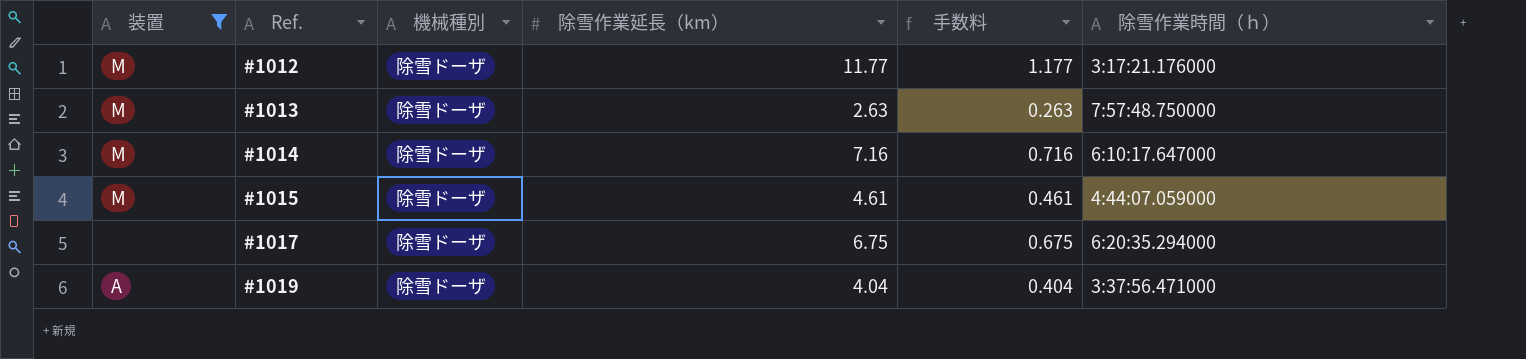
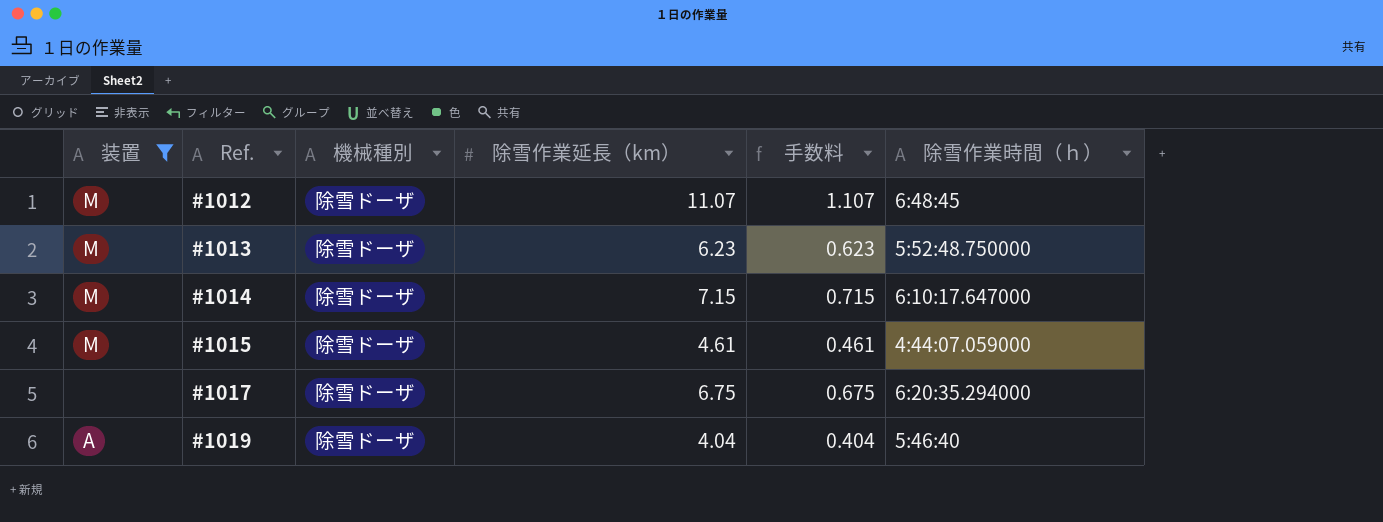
#1012 | 除雪作業延長（km）: 11.77 -> 11.07
#1012 | 手数料: 1.177 -> 1.107
#1012 | 除雪作業時間（ｈ）: 3:17:21.176000 -> 6:48:45
#1013 | 除雪作業延長（km）: 2.63 -> 6.23
#1013 | 手数料: 0.263 -> 0.623
#1013 | 除雪作業時間（ｈ）: 7:57:48.750000 -> 5:52:48.750000
#1014 | 除雪作業延長（km）: 7.16 -> 7.15
#1014 | 手数料: 0.716 -> 0.715
#1019 | 除雪作業時間（ｈ）: 3:37:56.471000 -> 5:46:40

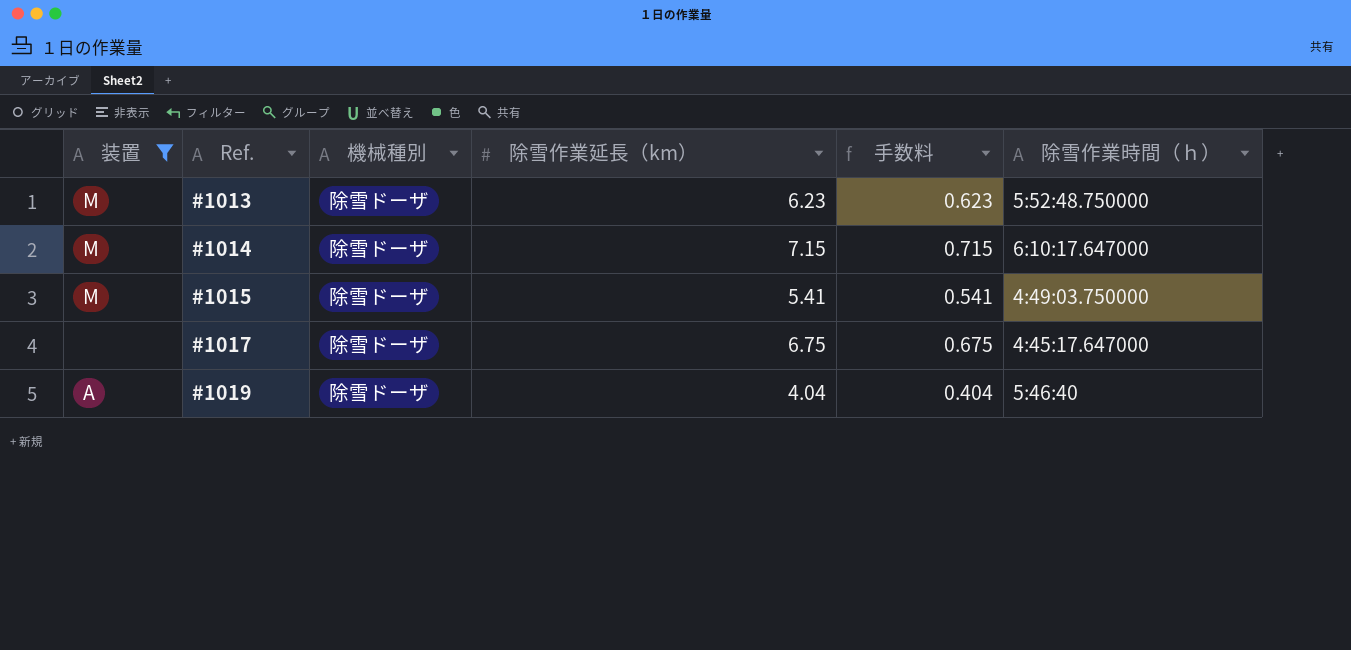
row #1012: M | 除雪ドーザ | 11.07 | 1.107 | 6:48:45 -> none
#1015 | 除雪作業延長（km）: 4.61 -> 5.41
#1015 | 手数料: 0.461 -> 0.541
#1015 | 除雪作業時間（ｈ）: 4:44:07.059000 -> 4:49:03.750000
#1017 | 除雪作業時間（ｈ）: 6:20:35.294000 -> 4:45:17.647000

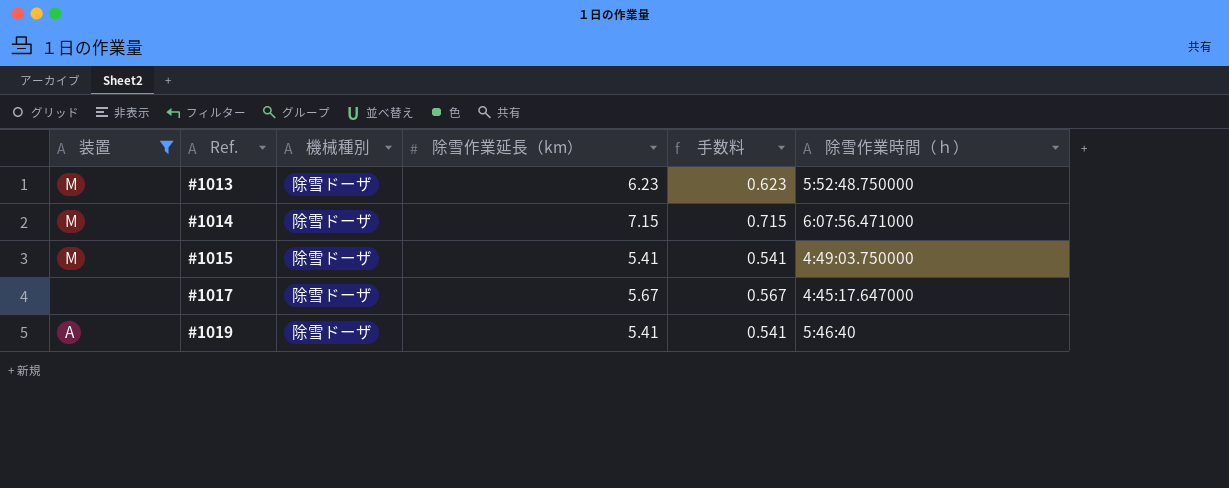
#1014 | 除雪作業時間（ｈ）: 6:10:17.647000 -> 6:07:56.471000
#1017 | 除雪作業延長（km）: 6.75 -> 5.67
#1017 | 手数料: 0.675 -> 0.567
#1019 | 除雪作業延長（km）: 4.04 -> 5.41
#1019 | 手数料: 0.404 -> 0.541

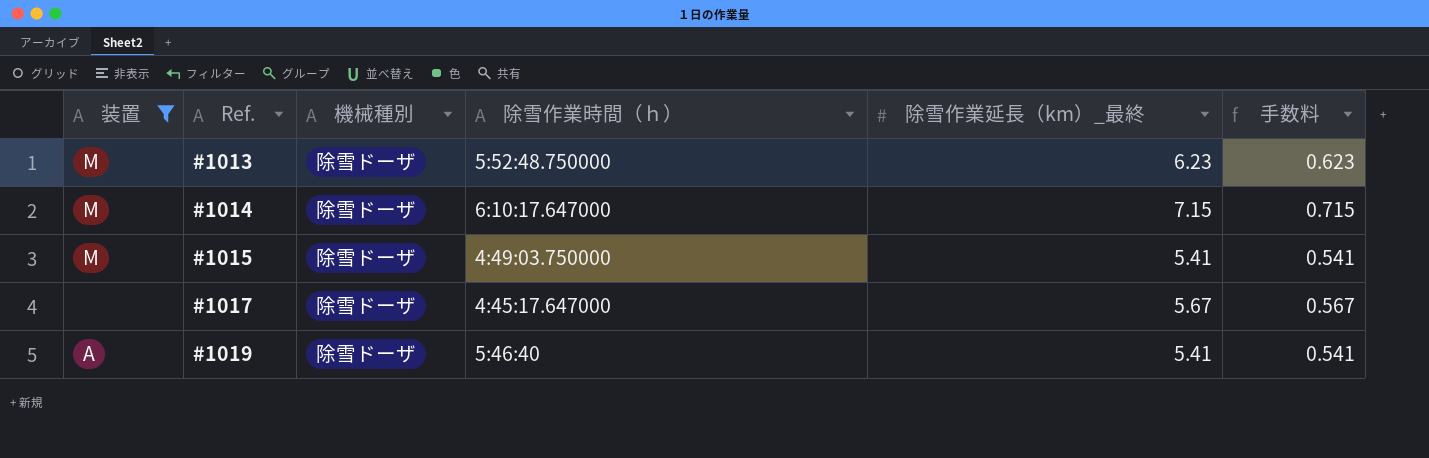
column 除雪作業時間（ｈ） | position: 6 -> 4
column name: 除雪作業延長（km） -> 除雪作業延長（km）_最終
#1014 | 除雪作業時間（ｈ）: 6:07:56.471000 -> 6:10:17.647000

